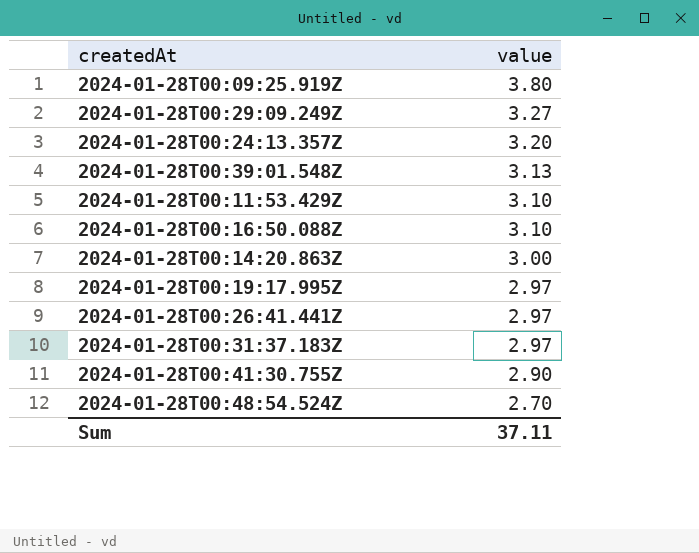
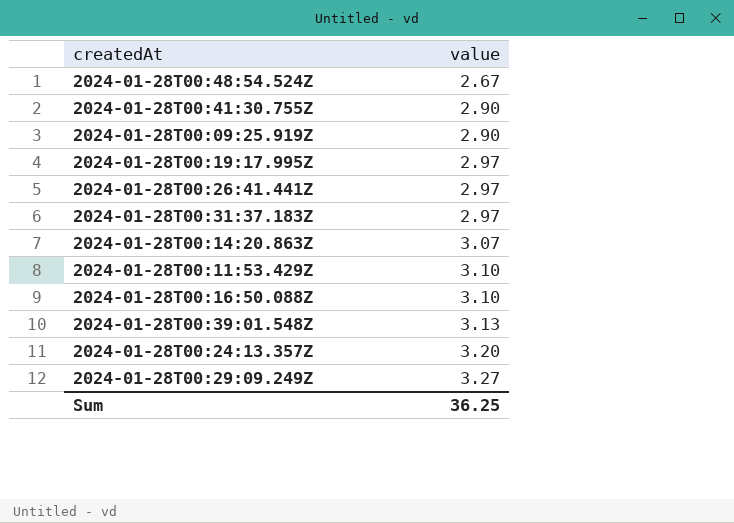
row order: value descending -> value ascending
2024-01-28T00:48:54.524Z | value: 2.70 -> 2.67
2024-01-28T00:09:25.919Z | value: 3.80 -> 2.90
2024-01-28T00:14:20.863Z | value: 3.00 -> 3.07
Sum | value: 37.11 -> 36.25

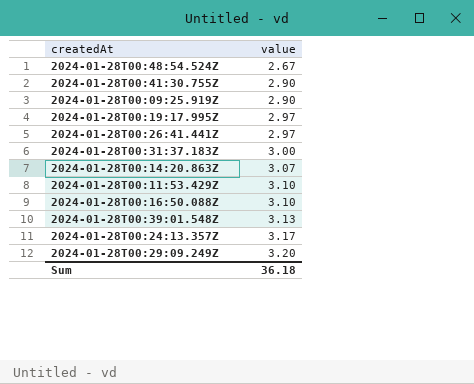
2024-01-28T00:31:37.183Z | value: 2.97 -> 3.00
2024-01-28T00:24:13.357Z | value: 3.20 -> 3.17
2024-01-28T00:29:09.249Z | value: 3.27 -> 3.20
Sum | value: 36.25 -> 36.18

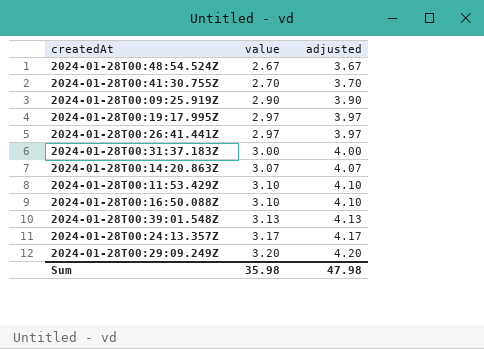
column adjusted | formula: none -> [value] + 1
2024-01-28T00:41:30.755Z | value: 2.90 -> 2.70
Sum | value: 36.18 -> 35.98

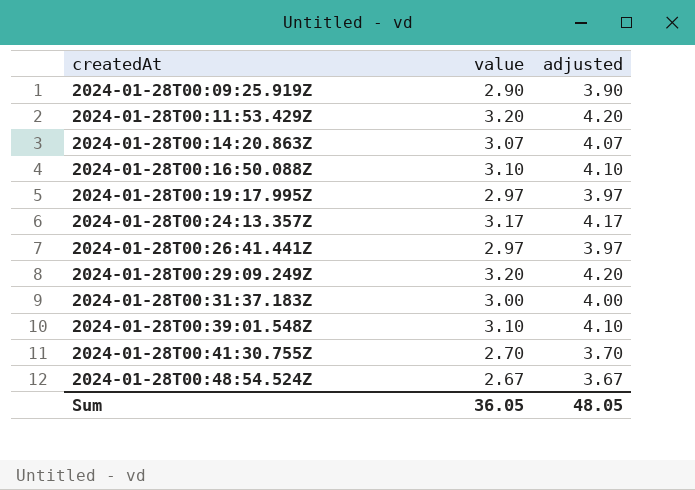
row order: value ascending -> createdAt ascending
2024-01-28T00:11:53.429Z | value: 3.10 -> 3.20
2024-01-28T00:11:53.429Z | adjusted: 4.10 -> 4.20
2024-01-28T00:39:01.548Z | value: 3.13 -> 3.10
2024-01-28T00:39:01.548Z | adjusted: 4.13 -> 4.10
Sum | value: 35.98 -> 36.05
Sum | adjusted: 47.98 -> 48.05

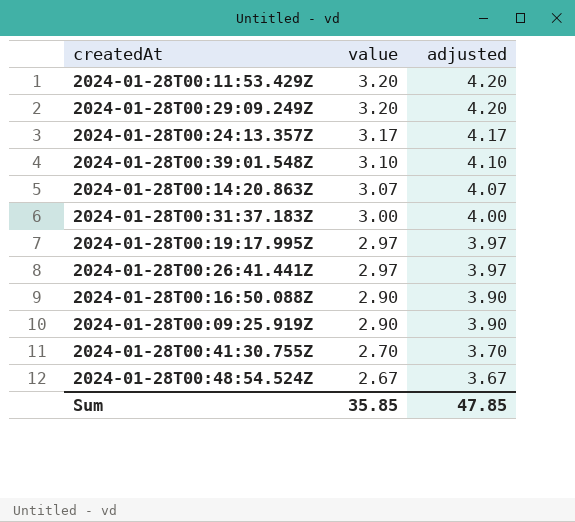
row order: createdAt ascending -> value descending
2024-01-28T00:16:50.088Z | value: 3.10 -> 2.90
2024-01-28T00:16:50.088Z | adjusted: 4.10 -> 3.90
Sum | value: 36.05 -> 35.85
Sum | adjusted: 48.05 -> 47.85

